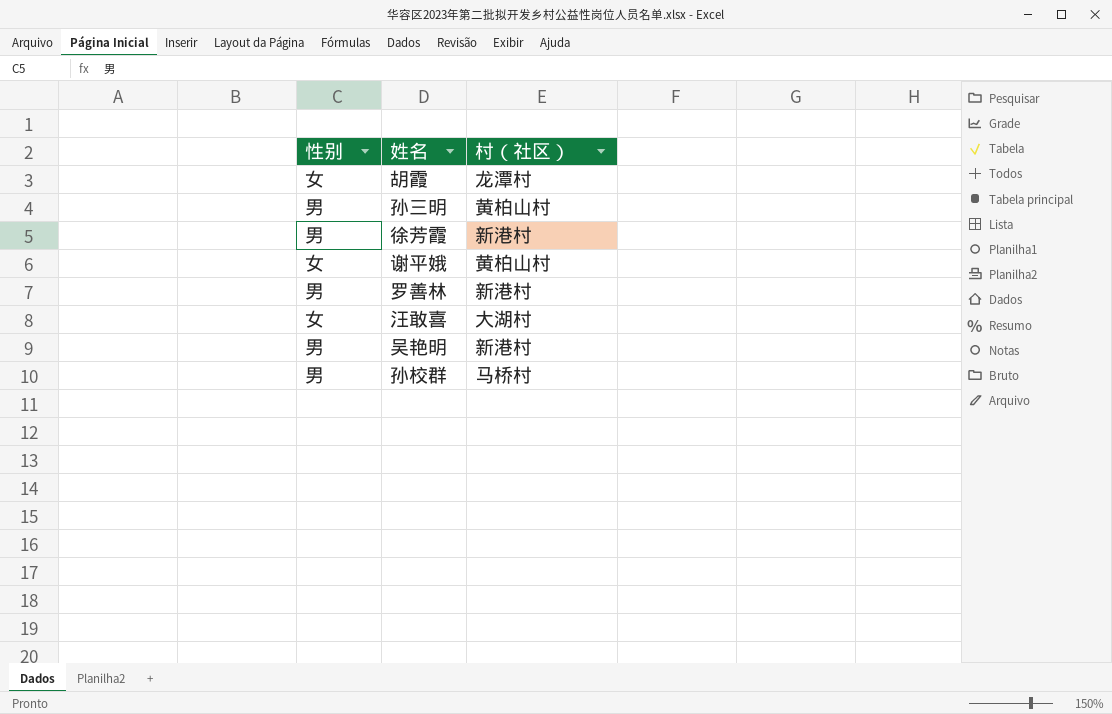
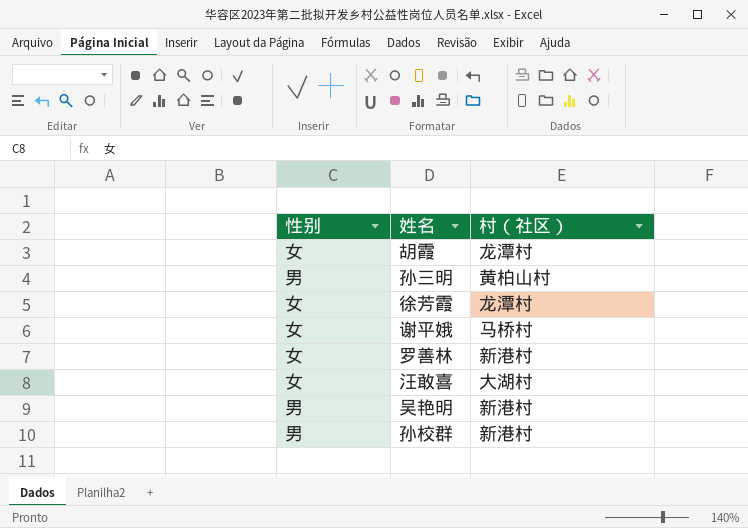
徐芳霞 | 性别: 男 -> 女
徐芳霞 | 村（社区）: 新港村 -> 龙潭村
谢平娥 | 村（社区）: 黄柏山村 -> 马桥村
罗善林 | 性别: 男 -> 女
孙校群 | 村（社区）: 马桥村 -> 新港村

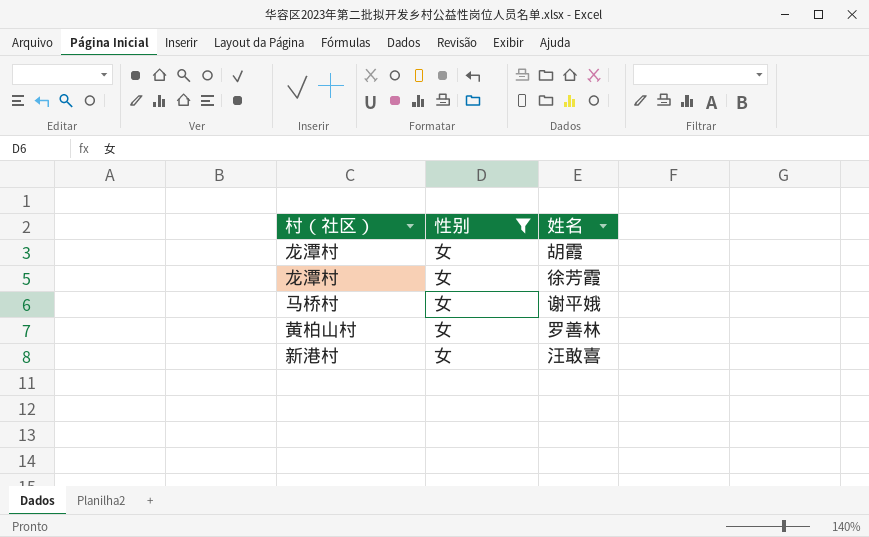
filter: none -> 性别 = 女
column 村（社区） | position: 3 -> 1
罗善林 | 村（社区）: 新港村 -> 黄柏山村
汪敢喜 | 村（社区）: 大湖村 -> 新港村

